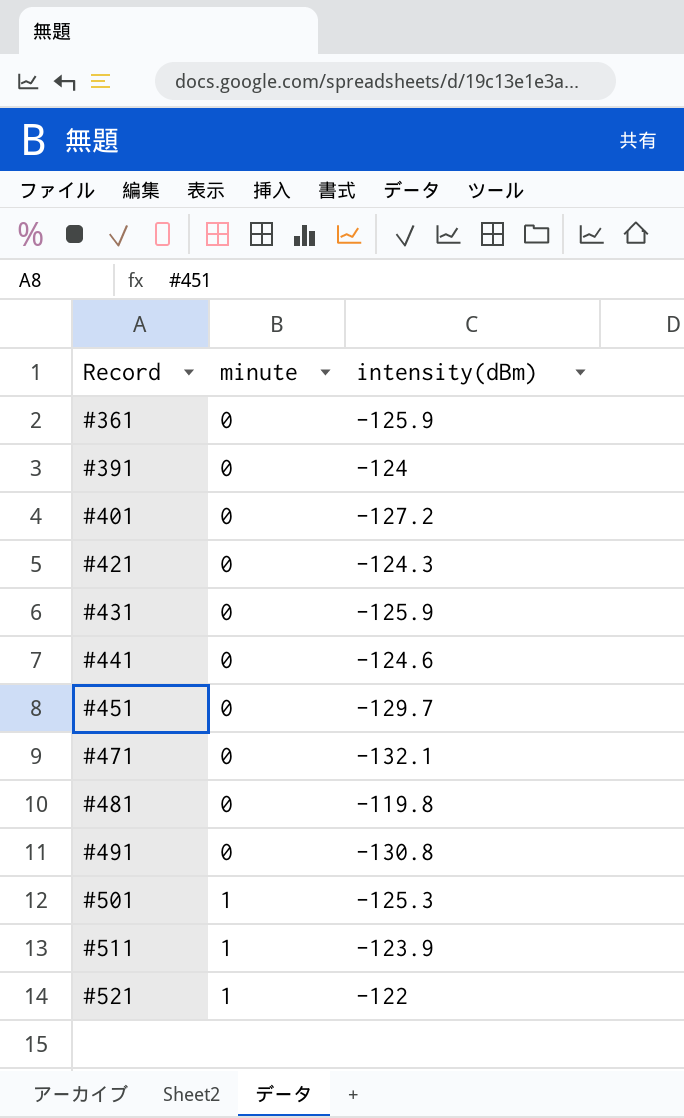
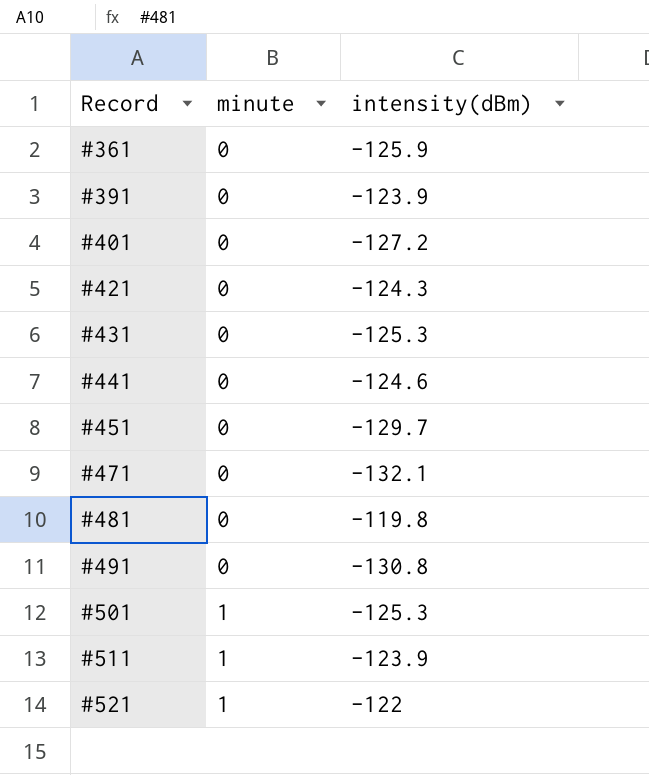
#391 | intensity(dBm): -124 -> -123.9
#431 | intensity(dBm): -125.9 -> -125.3

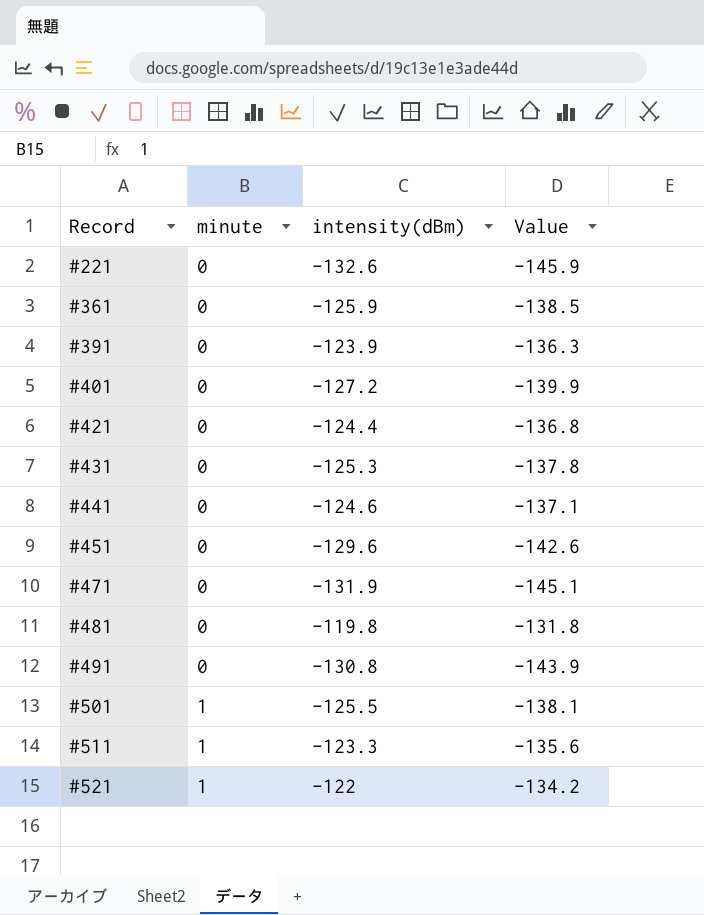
column Value | formula: none -> [intensity(dBm)] * 1.1
row #221: none -> 0 | -132.6 | -145.9
#421 | intensity(dBm): -124.3 -> -124.4
#451 | intensity(dBm): -129.7 -> -129.6
#471 | intensity(dBm): -132.1 -> -131.9
#501 | intensity(dBm): -125.3 -> -125.5
#511 | intensity(dBm): -123.9 -> -123.3

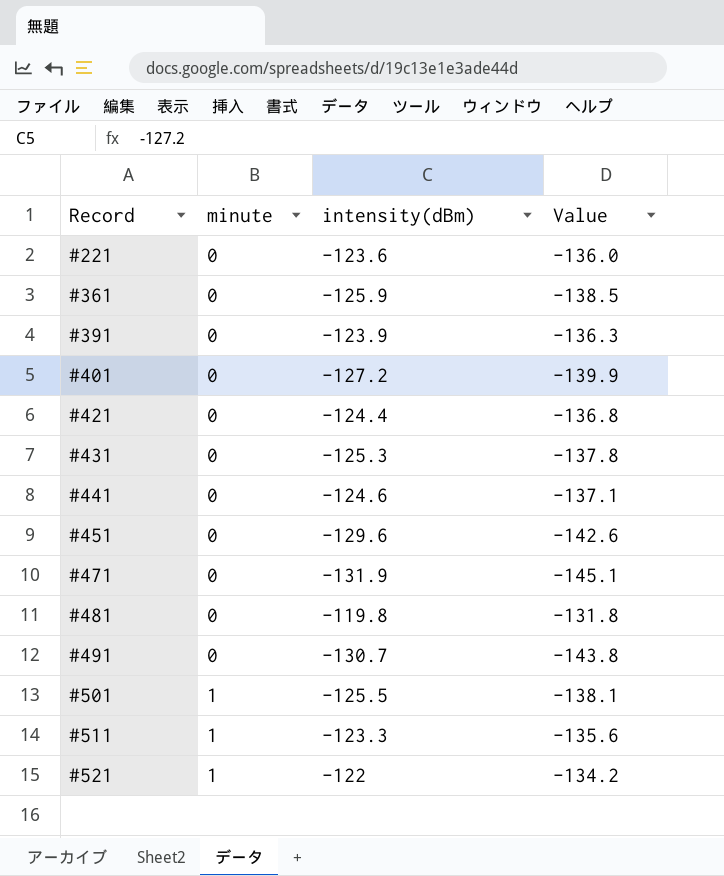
#221 | intensity(dBm): -132.6 -> -123.6
#221 | Value: -145.9 -> -136.0
#491 | intensity(dBm): -130.8 -> -130.7
#491 | Value: -143.9 -> -143.8

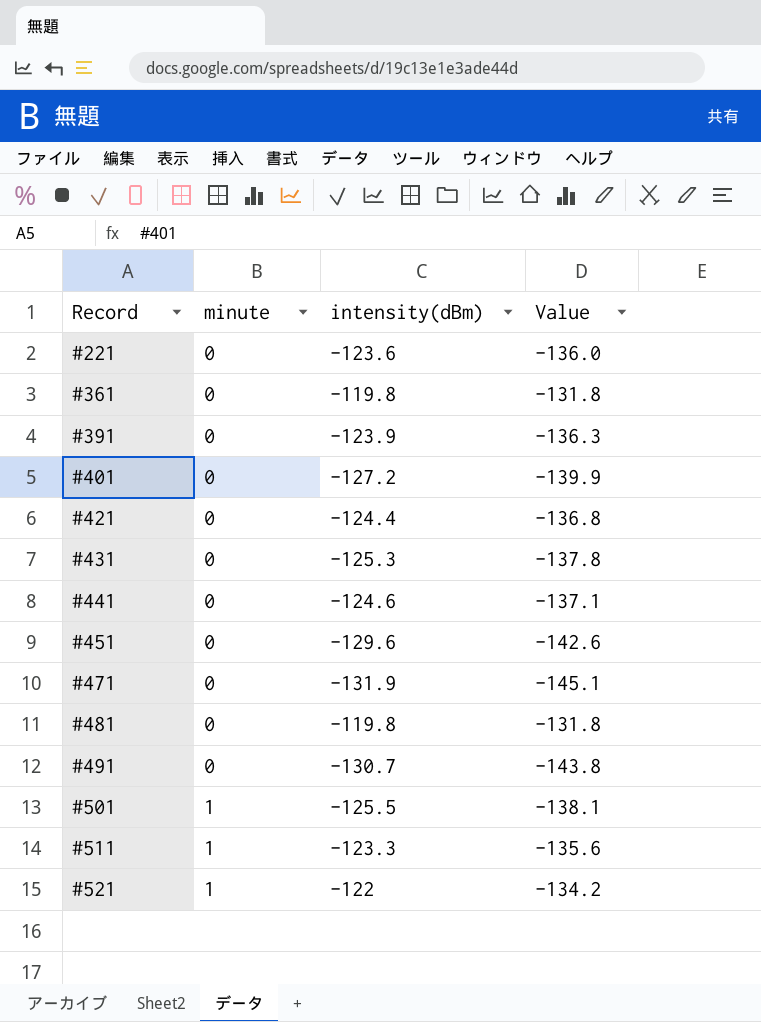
#361 | intensity(dBm): -125.9 -> -119.8
#361 | Value: -138.5 -> -131.8

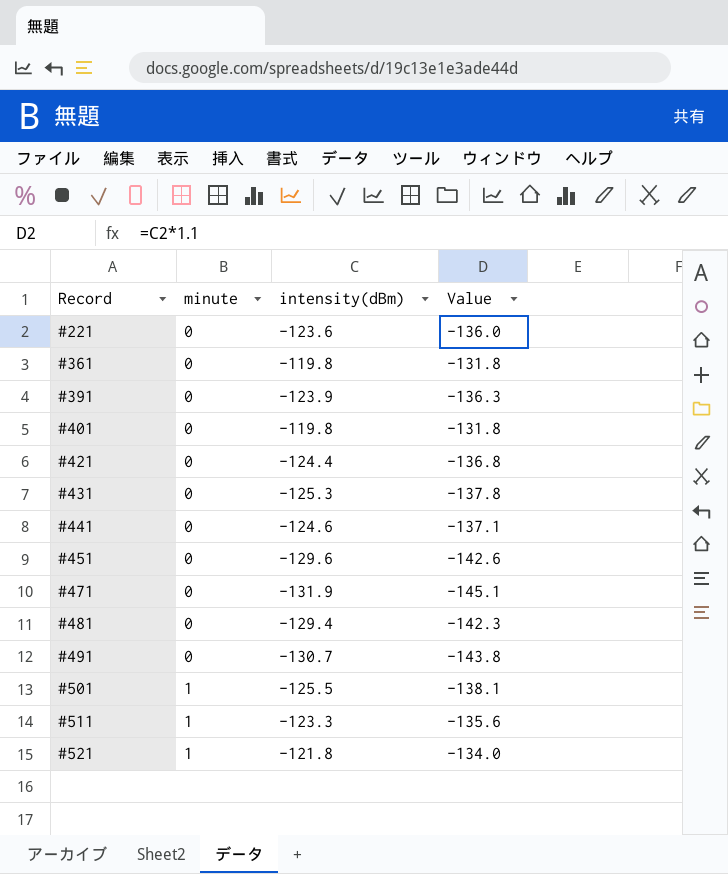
#401 | intensity(dBm): -127.2 -> -119.8
#401 | Value: -139.9 -> -131.8
#481 | intensity(dBm): -119.8 -> -129.4
#481 | Value: -131.8 -> -142.3
#521 | intensity(dBm): -122 -> -121.8
#521 | Value: -134.2 -> -134.0

